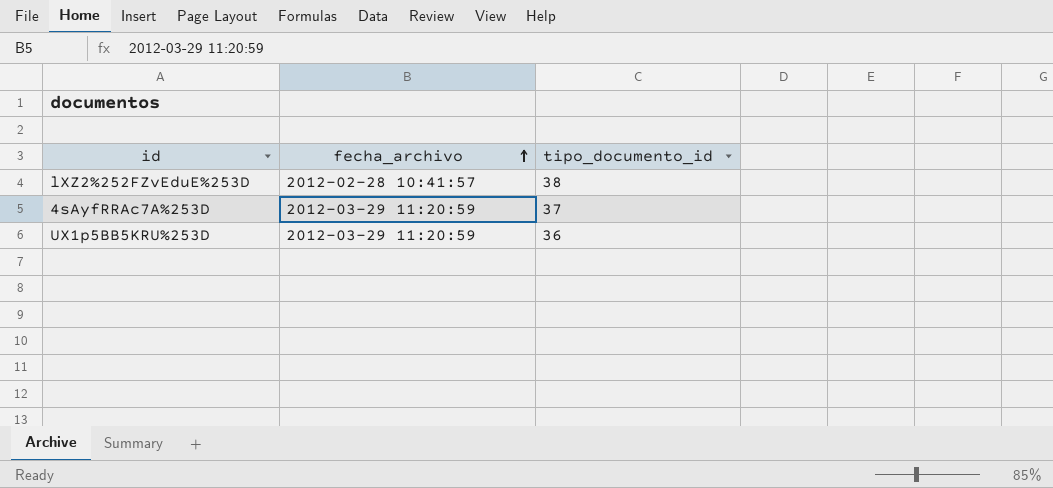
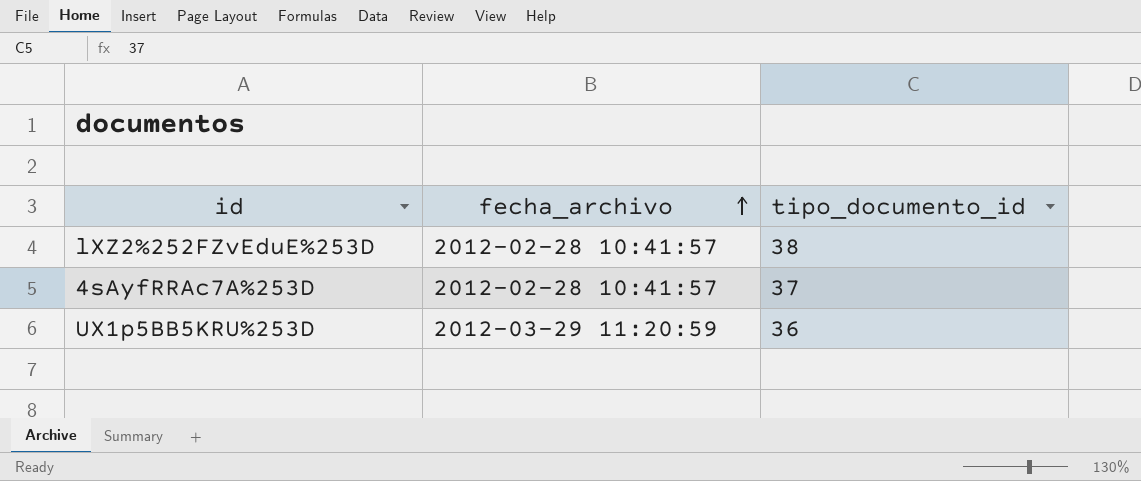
4sAyfRRAc7A%253D | fecha_archivo: 2012-03-29 11:20:59 -> 2012-02-28 10:41:57

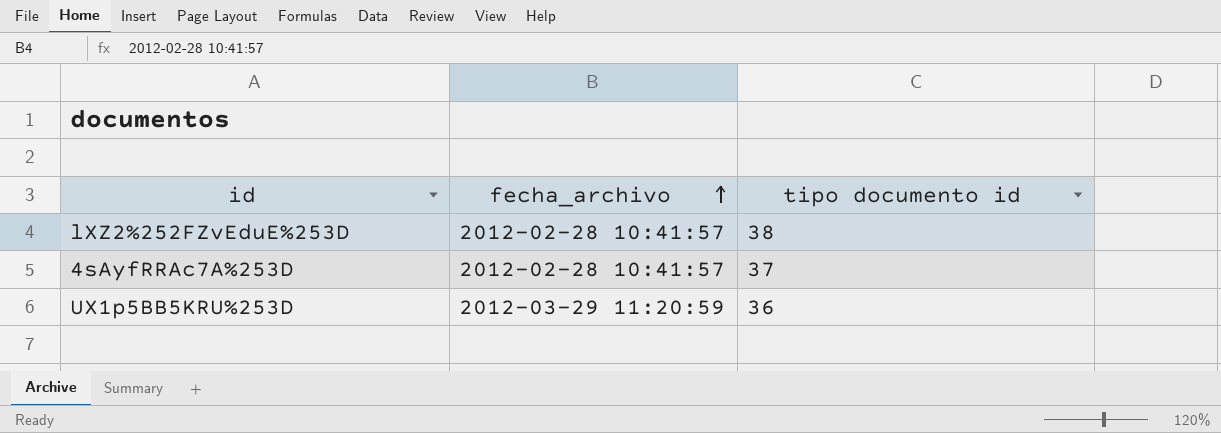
column name: tipo_documento_id -> tipo documento id

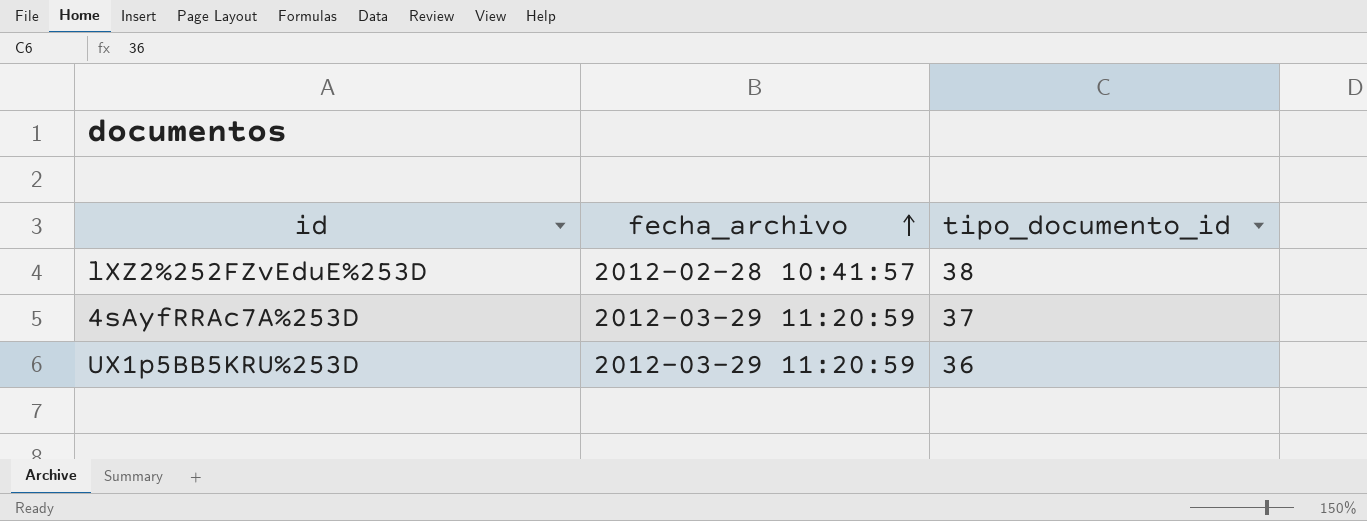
column name: tipo documento id -> tipo_documento_id
4sAyfRRAc7A%253D | fecha_archivo: 2012-02-28 10:41:57 -> 2012-03-29 11:20:59

